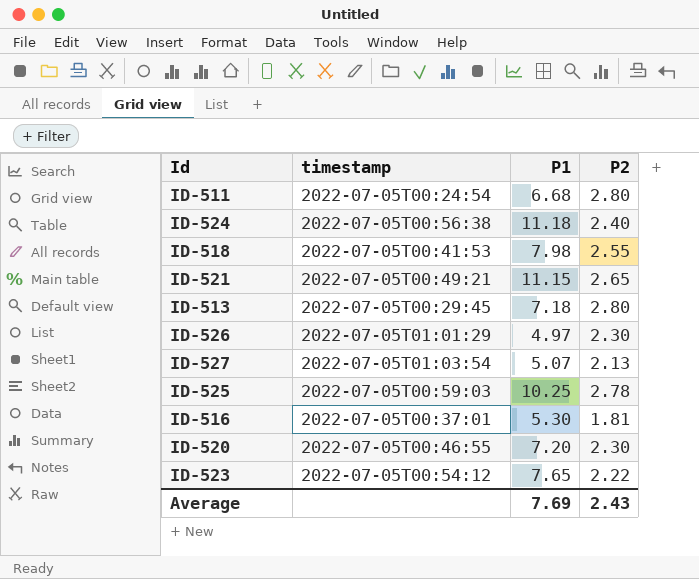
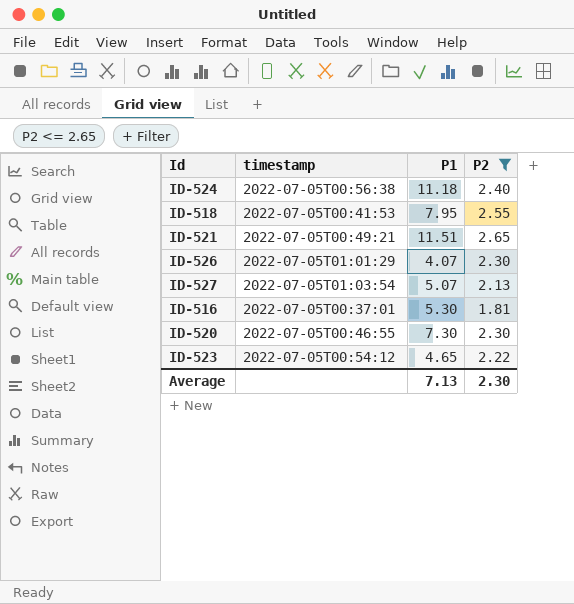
filter: none -> P2 <= 2.65
ID-518 | P1: 7.98 -> 7.95
ID-521 | P1: 11.15 -> 11.51
ID-526 | P1: 4.97 -> 4.07
ID-520 | P1: 7.20 -> 7.30
ID-523 | P1: 7.65 -> 4.65
Average | P1: 7.69 -> 7.13
Average | P2: 2.43 -> 2.30

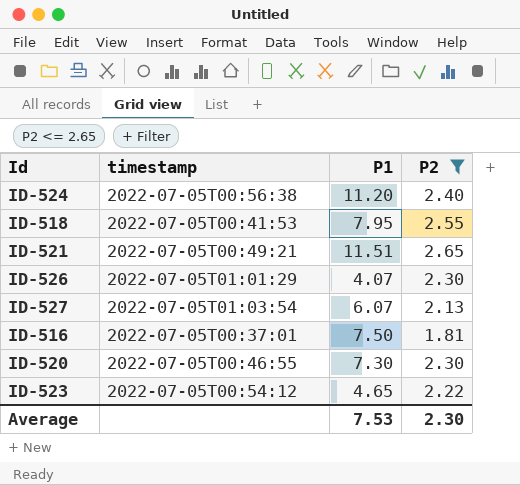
ID-524 | P1: 11.18 -> 11.20
ID-527 | P1: 5.07 -> 6.07
ID-516 | P1: 5.30 -> 7.50
Average | P1: 7.13 -> 7.53

